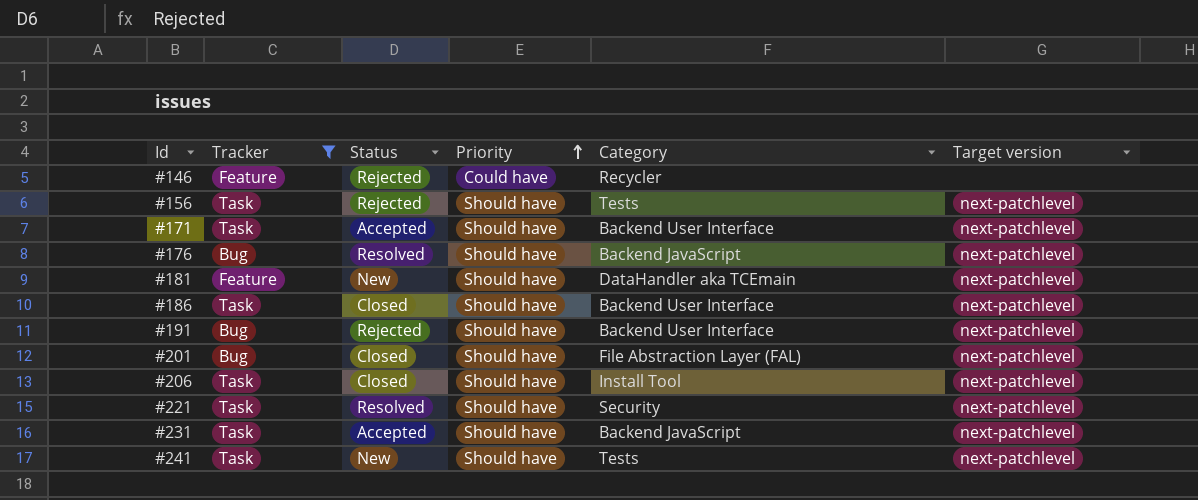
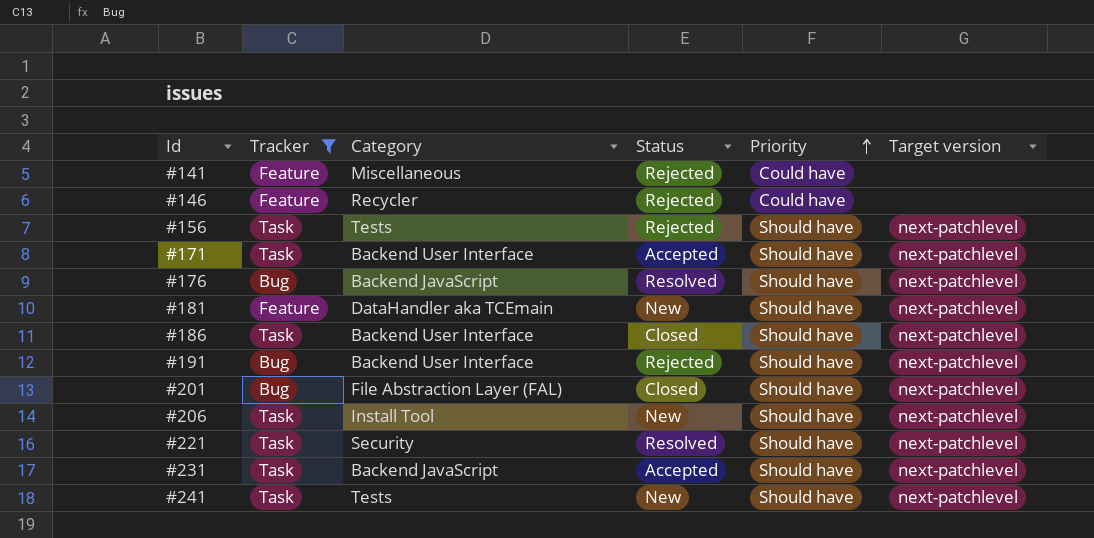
column Category | position: 5 -> 3
row #141: none -> Feature | Miscellaneous | Rejected | Could have | none
#206 | Status: Closed -> New

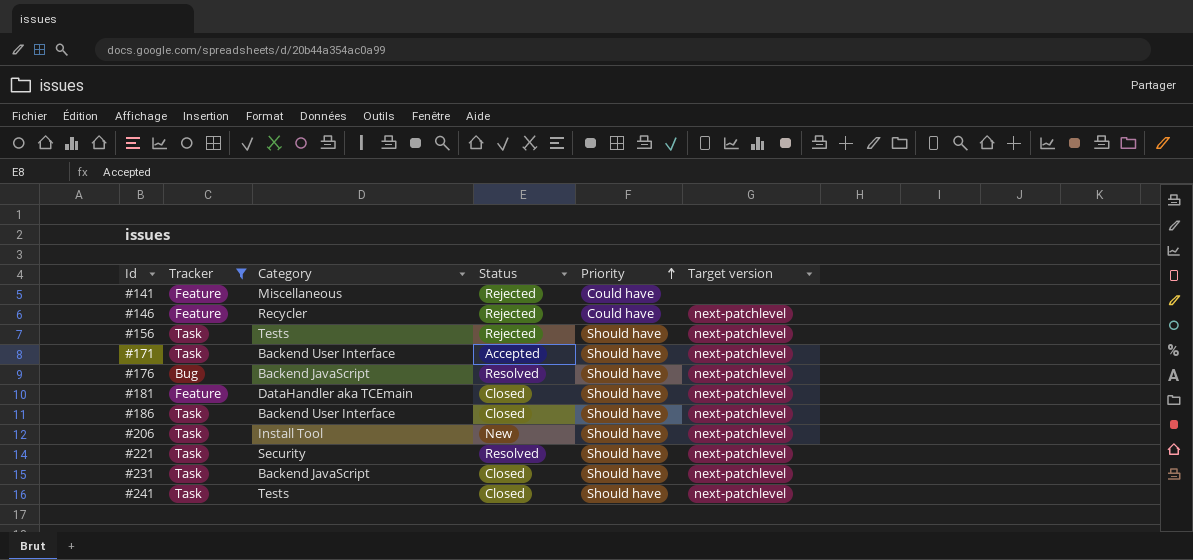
row #191: Bug | Backend User Interface | Rejected | Should have | next-patchlevel -> none
row #201: Bug | File Abstraction Layer (FAL) | Closed | Should have | next-patchlevel -> none
#146 | Target version: none -> next-patchlevel
#181 | Status: New -> Closed
#231 | Status: Accepted -> Closed
#241 | Status: New -> Closed

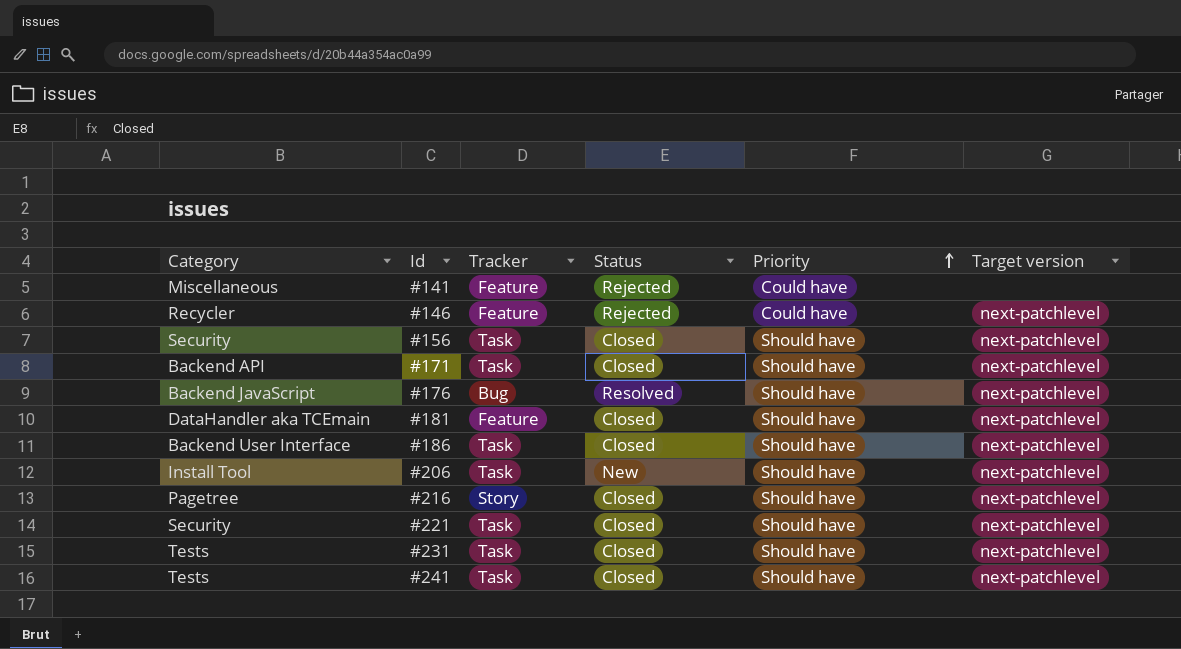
filter: Tracker != Story -> none
column Category | position: 3 -> 1
#156 | Category: Tests -> Security
#156 | Status: Rejected -> Closed
#171 | Category: Backend User Interface -> Backend API
#171 | Status: Accepted -> Closed
#221 | Status: Resolved -> Closed
#231 | Category: Backend JavaScript -> Tests

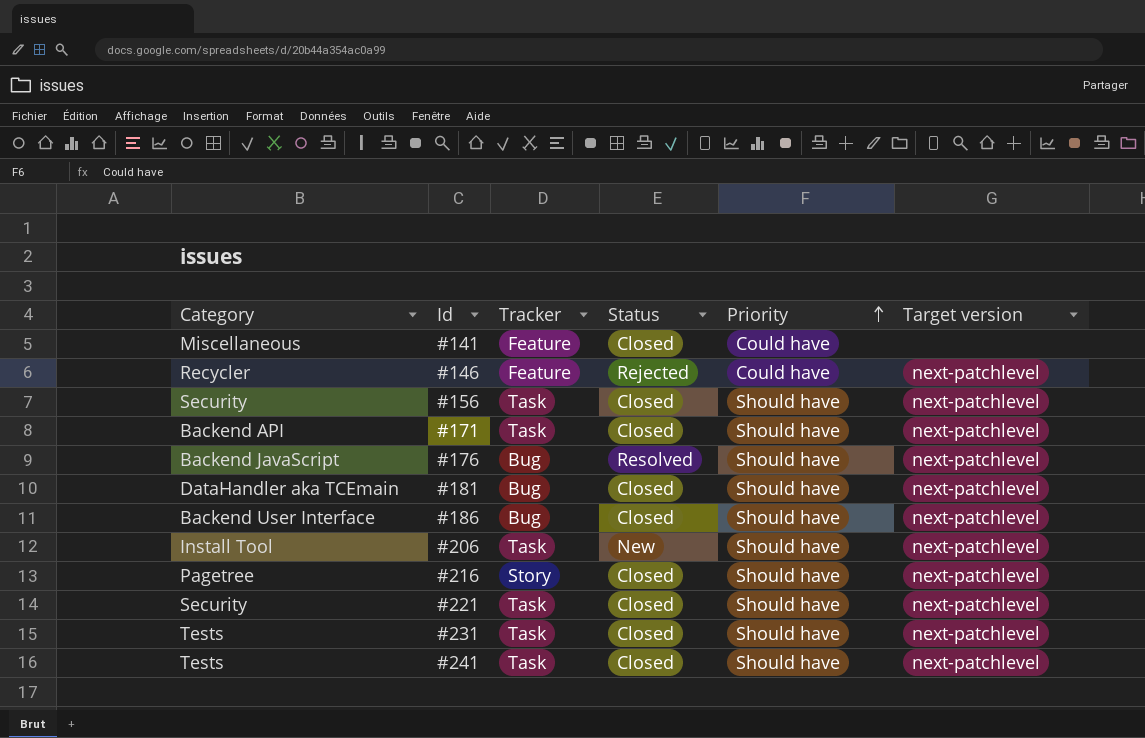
#141 | Status: Rejected -> Closed
#181 | Tracker: Feature -> Bug
#186 | Tracker: Task -> Bug

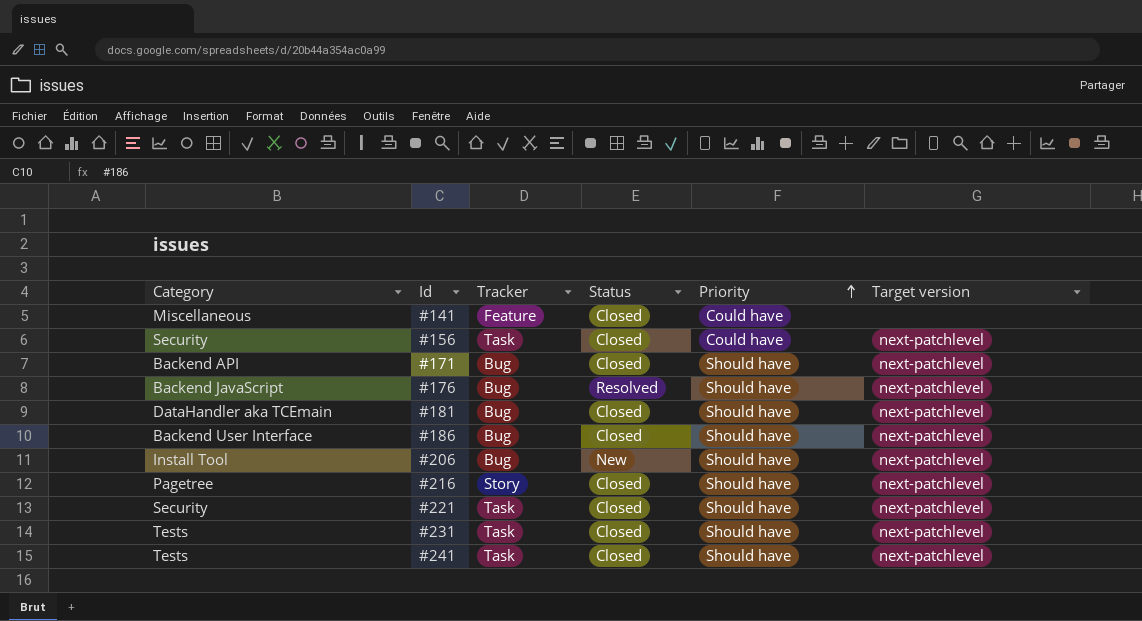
row #146: Recycler | Feature | Rejected | Could have | next-patchlevel -> none
#156 | Priority: Should have -> Could have
#171 | Tracker: Task -> Bug
#206 | Tracker: Task -> Bug

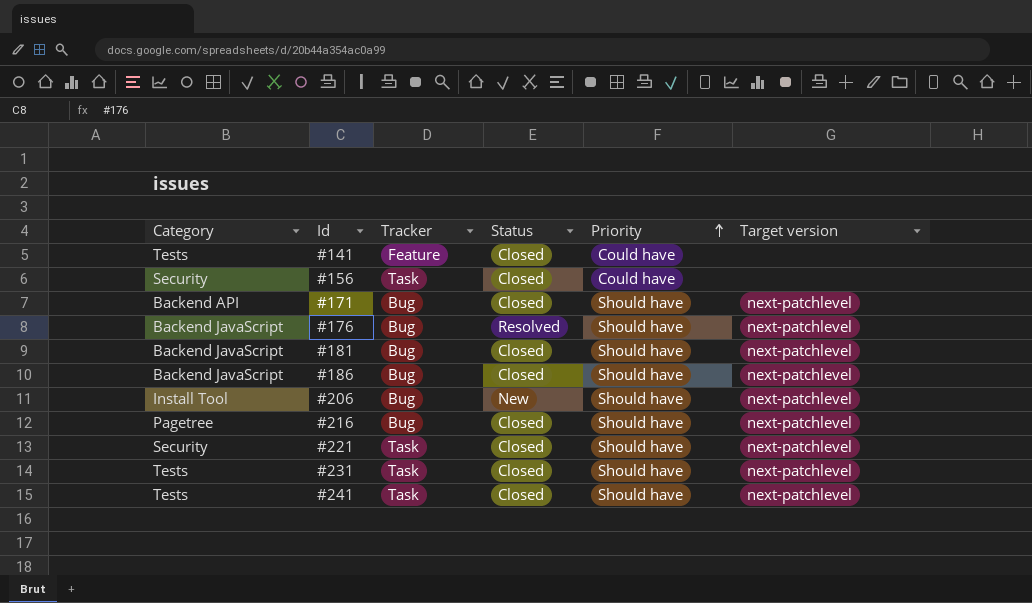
#141 | Category: Miscellaneous -> Tests
#156 | Target version: next-patchlevel -> none
#181 | Category: DataHandler aka TCEmain -> Backend JavaScript
#186 | Category: Backend User Interface -> Backend JavaScript
#216 | Tracker: Story -> Bug

